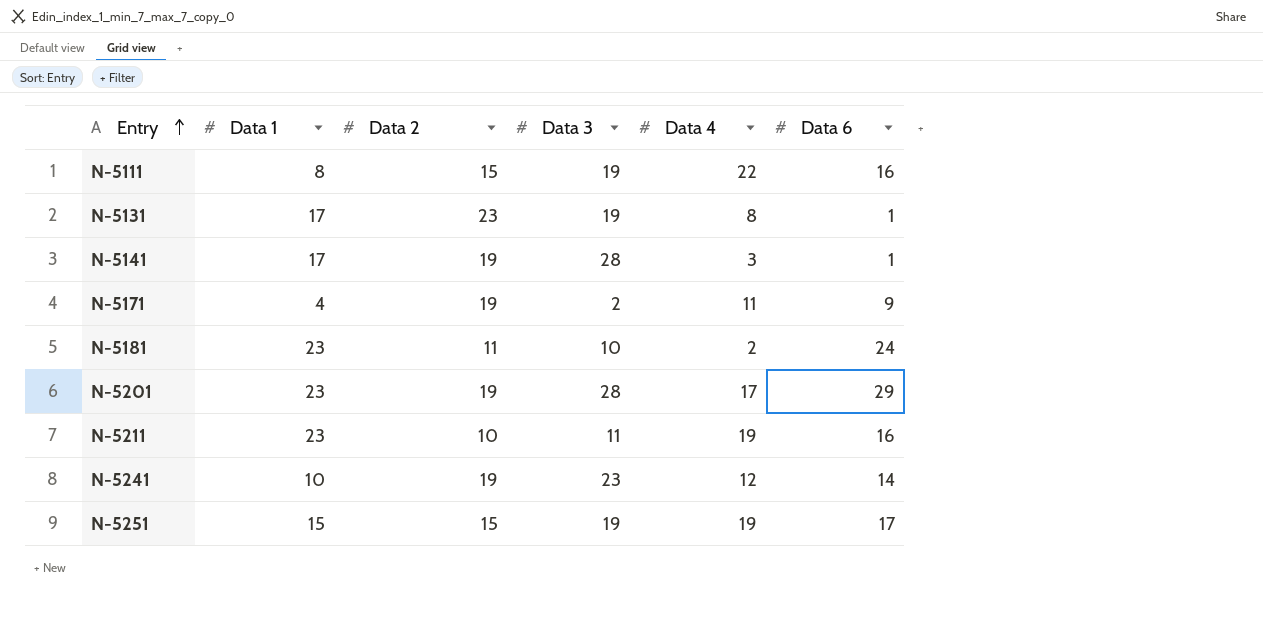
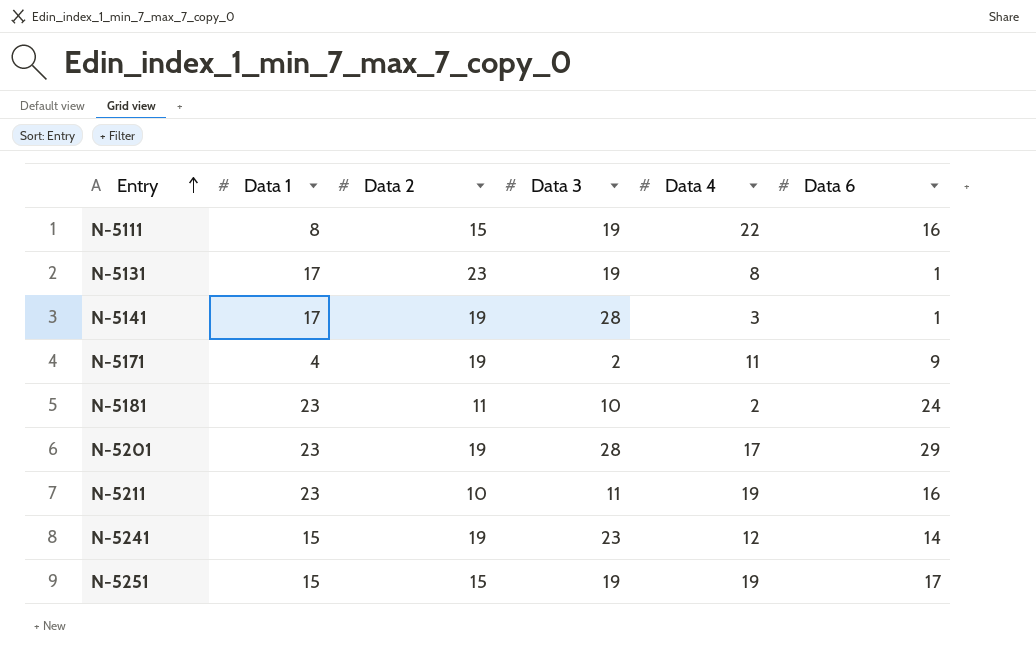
N-5241 | Data 1: 10 -> 15

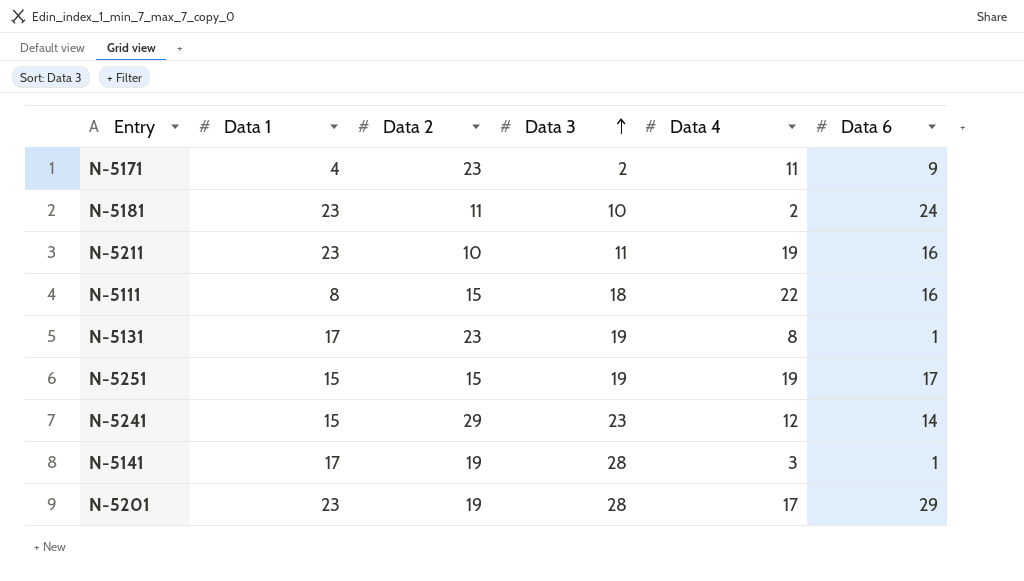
row order: Entry ascending -> Data 3 ascending
N-5171 | Data 2: 19 -> 23
N-5111 | Data 3: 19 -> 18
N-5241 | Data 2: 19 -> 29

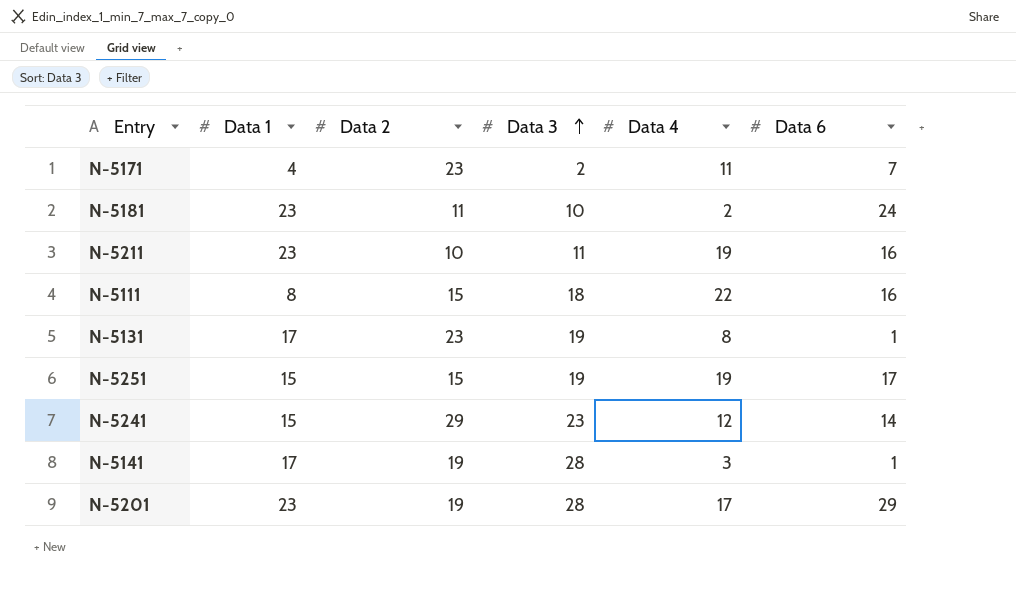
N-5171 | Data 6: 9 -> 7

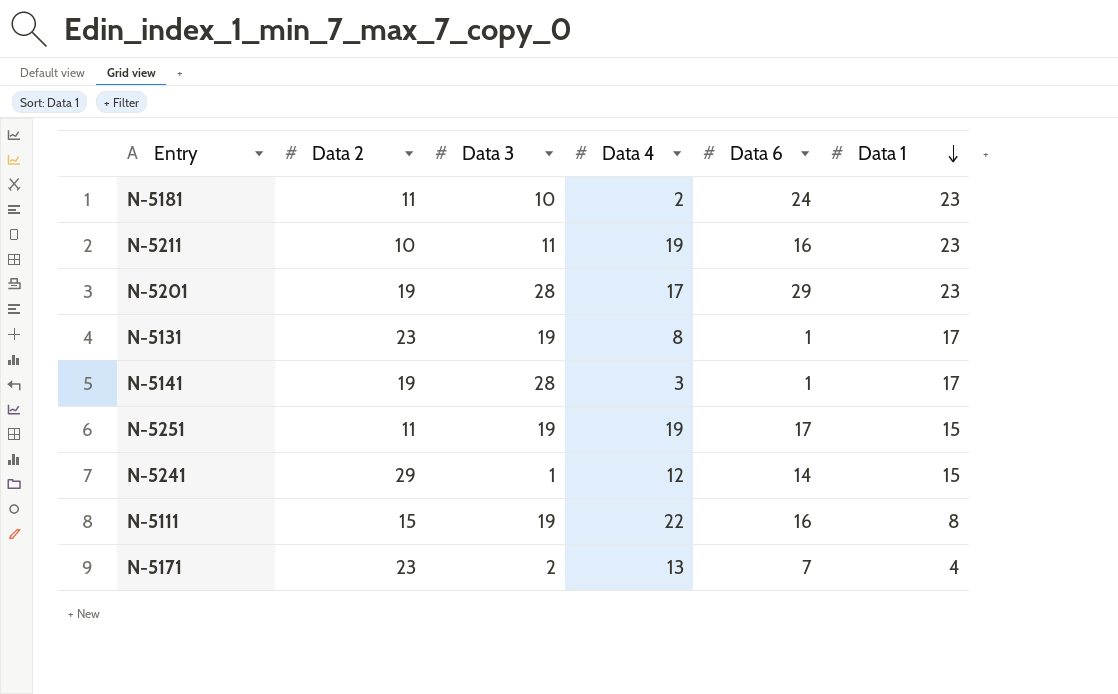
row order: Data 3 ascending -> Data 1 descending
column Data 1 | position: 2 -> 6
N-5251 | Data 2: 15 -> 11
N-5241 | Data 3: 23 -> 1
N-5111 | Data 3: 18 -> 19
N-5171 | Data 4: 11 -> 13

